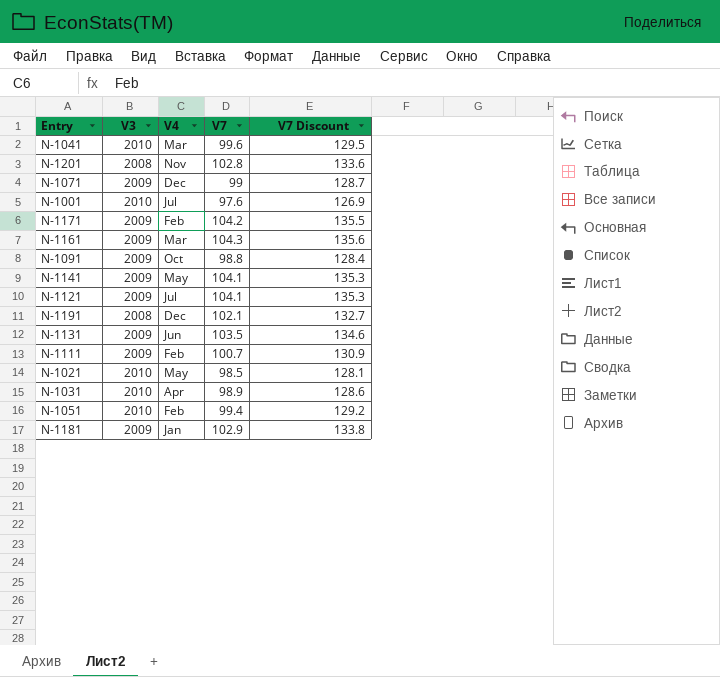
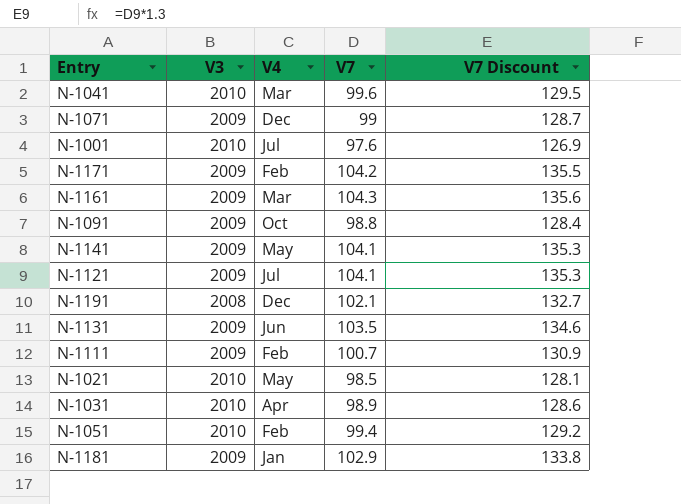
row N-1201: 2008 | Nov | 102.8 | 133.6 -> none

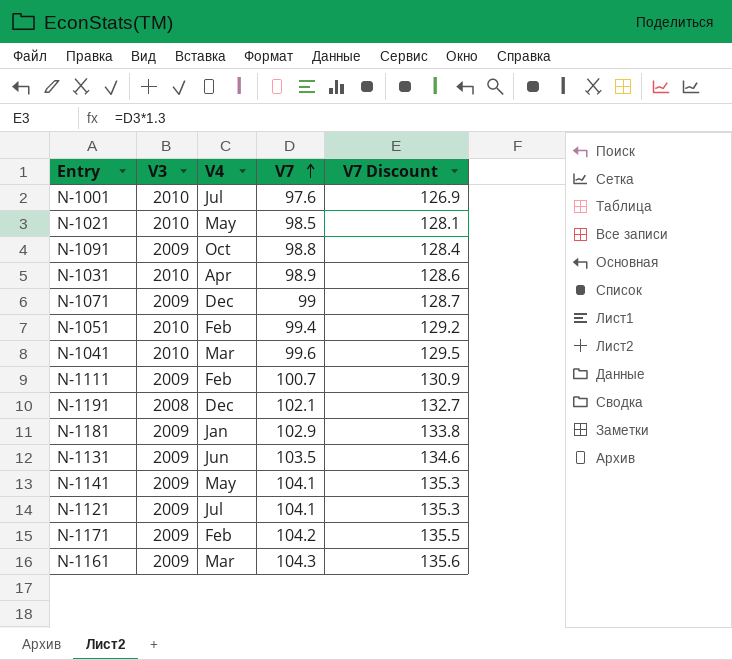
row order: none -> V7 ascending

